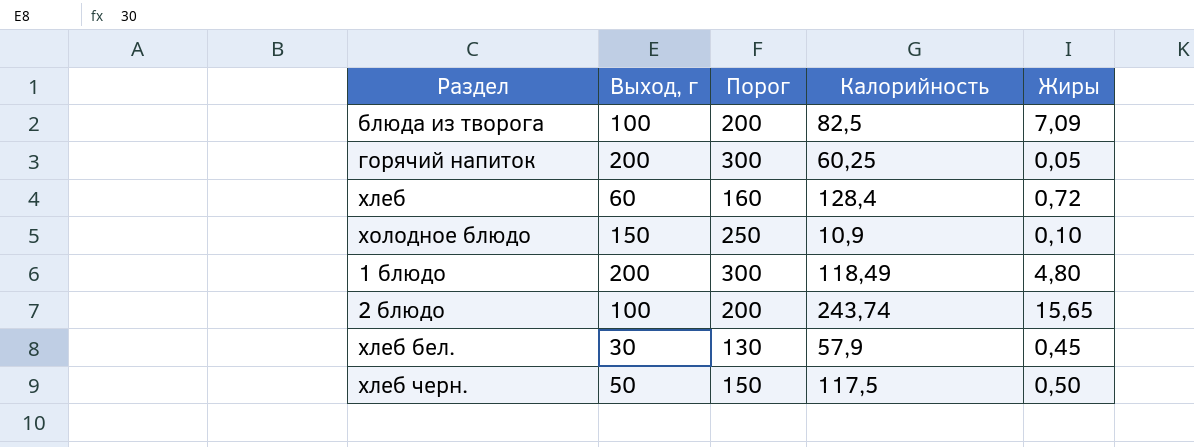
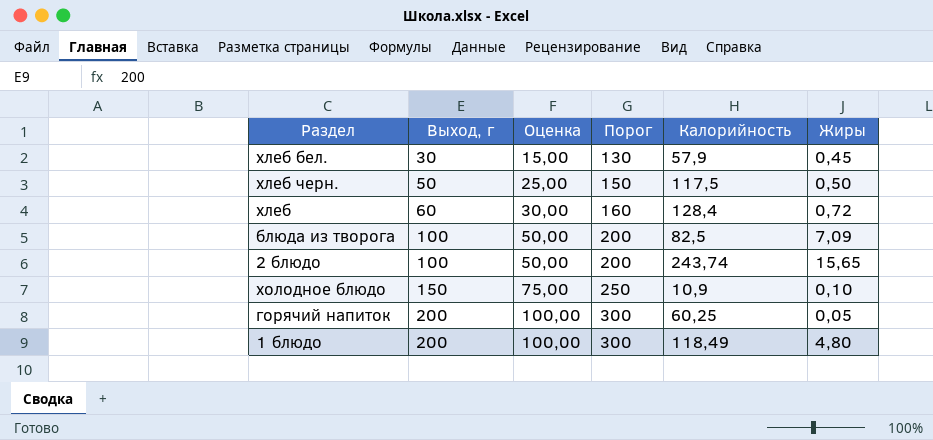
row order: none -> Выход, г ascending
column Оценка | formula: none -> [Выход, г] * 0,5

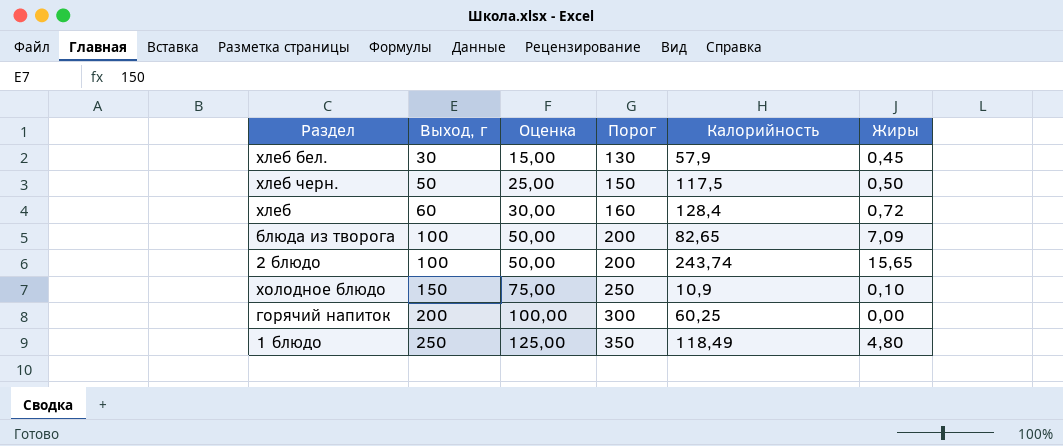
блюда из творога | Калорийность: 82,5 -> 82,65
горячий напиток | Жиры: 0,05 -> 0,00
1 блюдо | Выход, г: 200 -> 250
1 блюдо | Оценка: 100,00 -> 125,00
1 блюдо | Порог: 300 -> 350

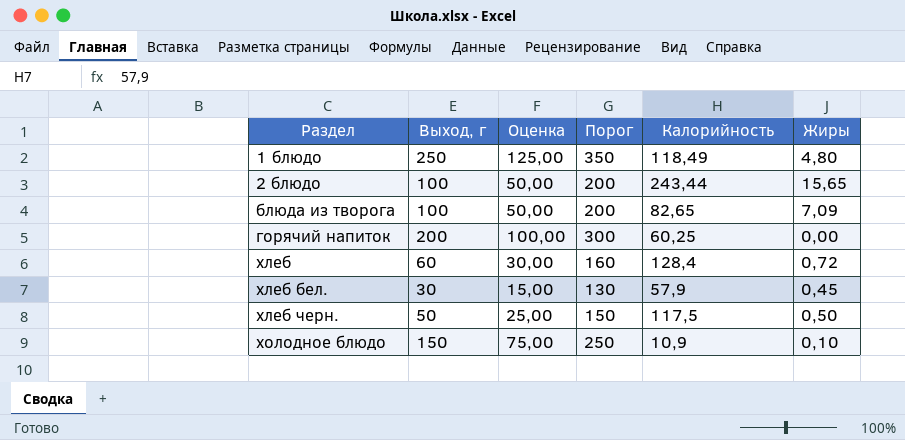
row order: Выход, г ascending -> Раздел ascending
2 блюдо | Калорийность: 243,74 -> 243,44

